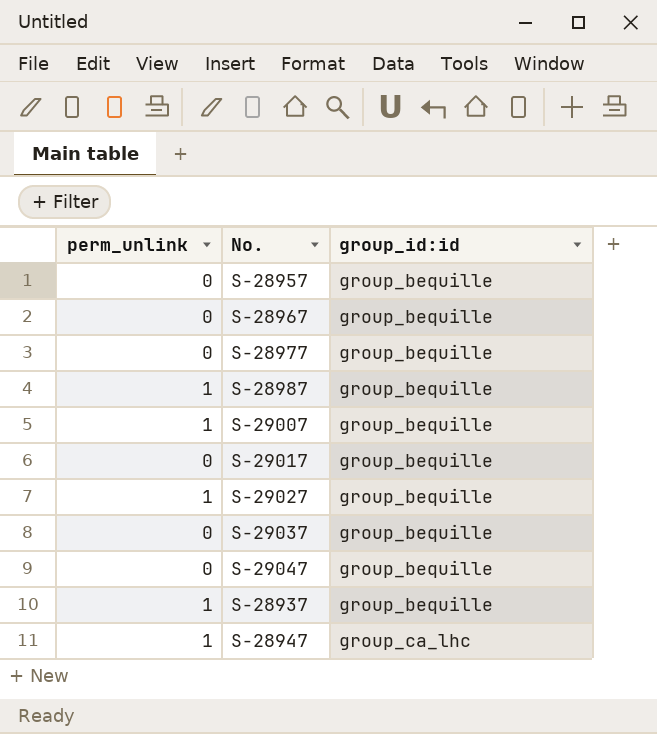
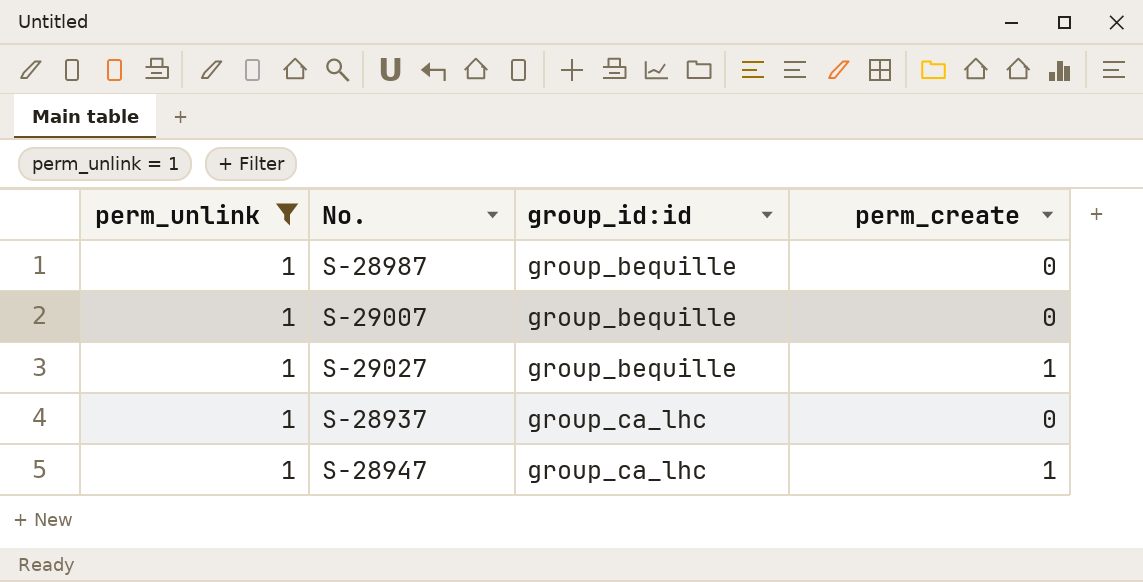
filter: none -> perm_unlink = 1
column perm_create | position: none -> 4
S-28937 | group_id:id: group_bequille -> group_ca_lhc

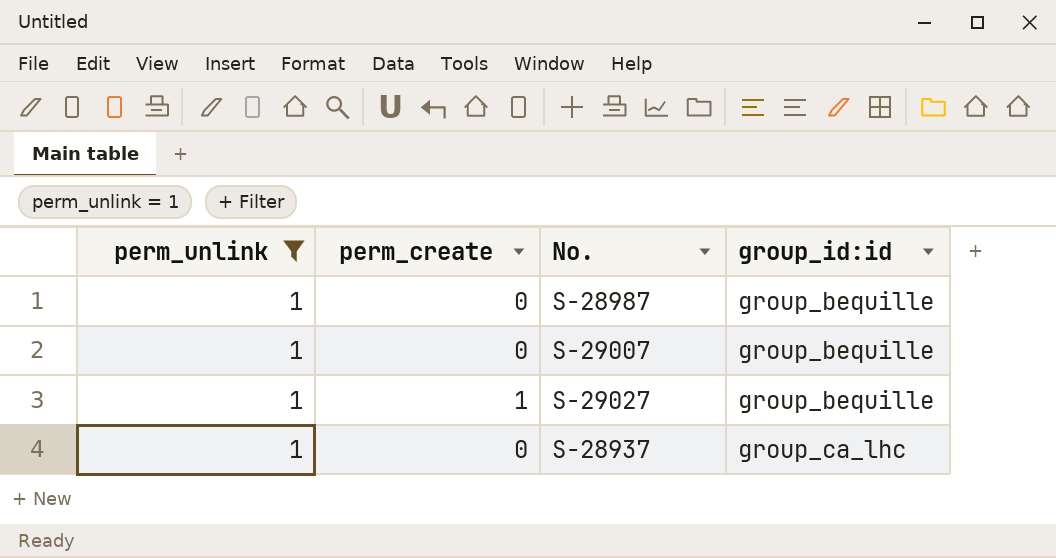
column perm_create | position: 4 -> 2
row S-28947: 1 | group_ca_lhc | 1 -> none

